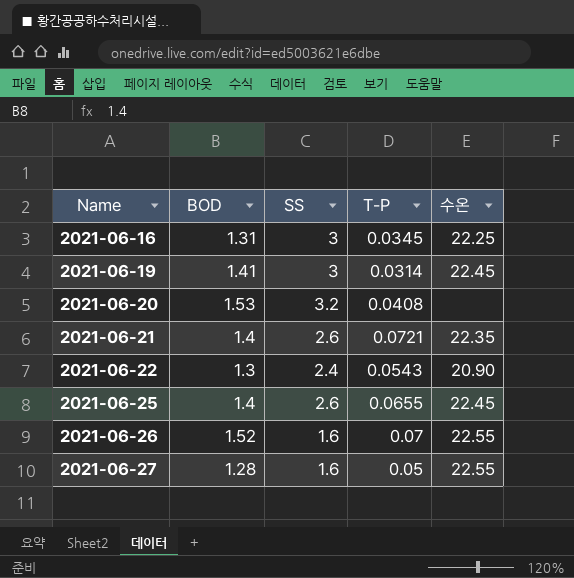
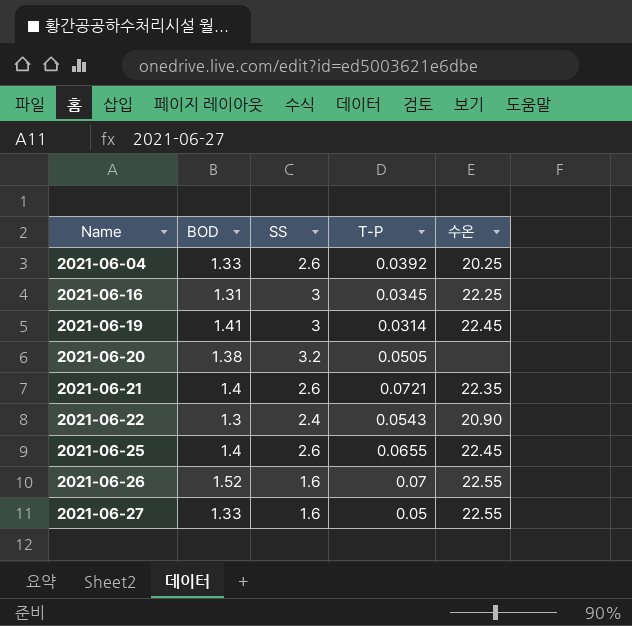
row 2021-06-04: none -> 1.33 | 2.6 | 0.0392 | 20.25
2021-06-20 | BOD: 1.53 -> 1.38
2021-06-20 | T-P: 0.0408 -> 0.0505
2021-06-27 | BOD: 1.28 -> 1.33

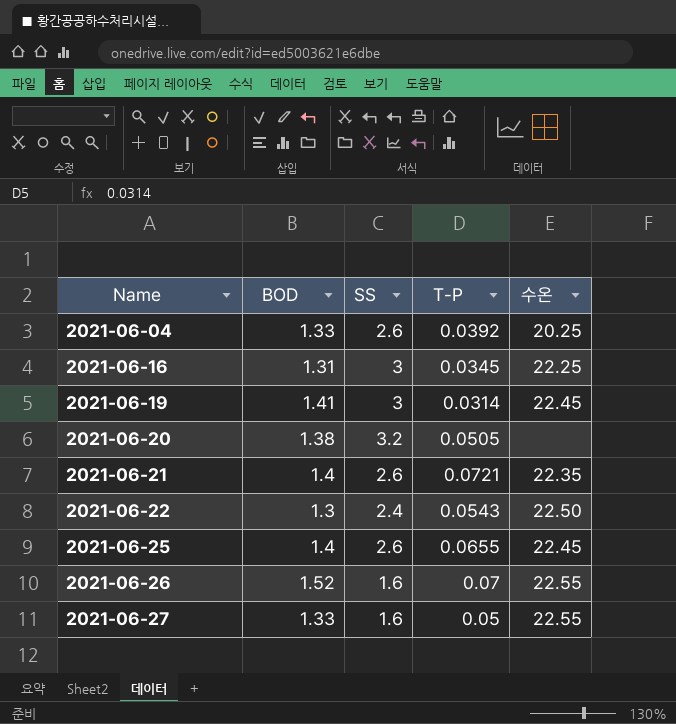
2021-06-22 | 수온: 20.90 -> 22.50

